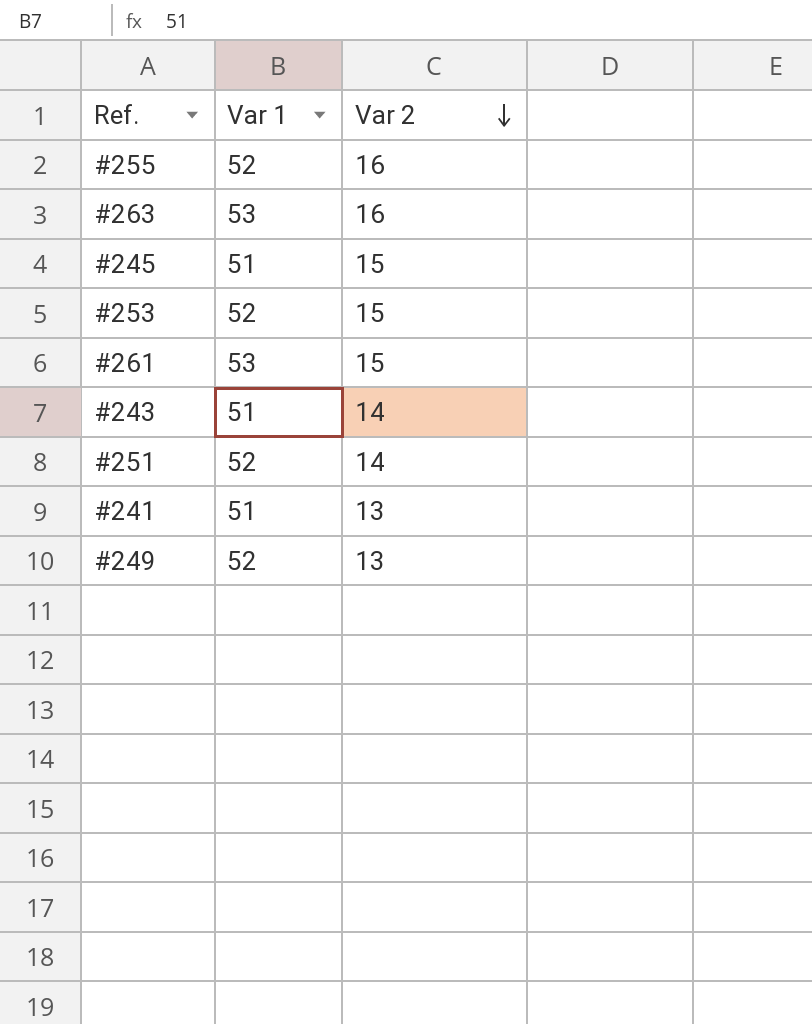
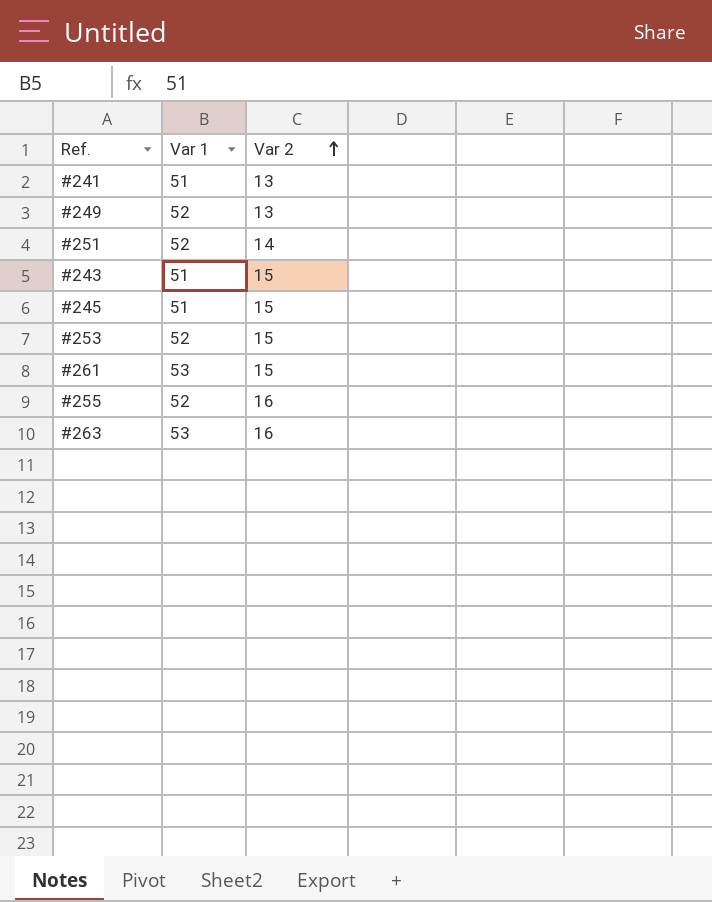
row order: Var 2 descending -> Var 2 ascending
#243 | Var 2: 14 -> 15

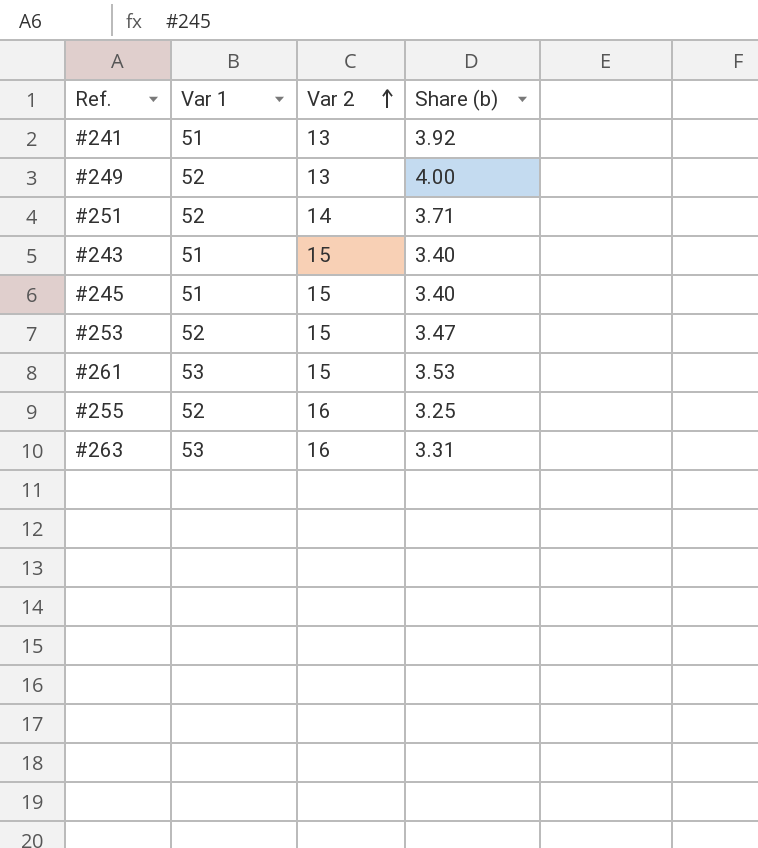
column Share (b) | formula: none -> [Var 1] / [Var 2]

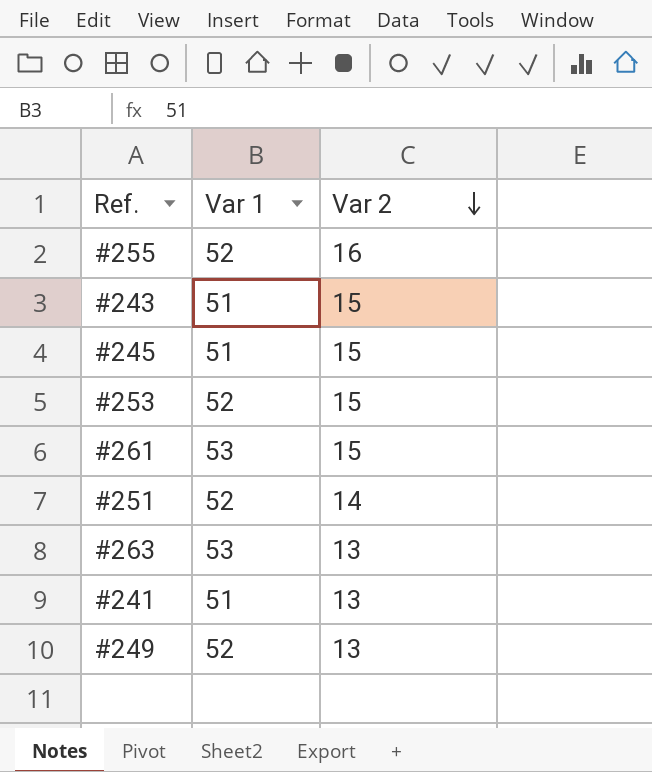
row order: Var 2 ascending -> Var 2 descending
column Share (b) | formula: [Var 1] / [Var 2] -> none
#263 | Var 2: 16 -> 13

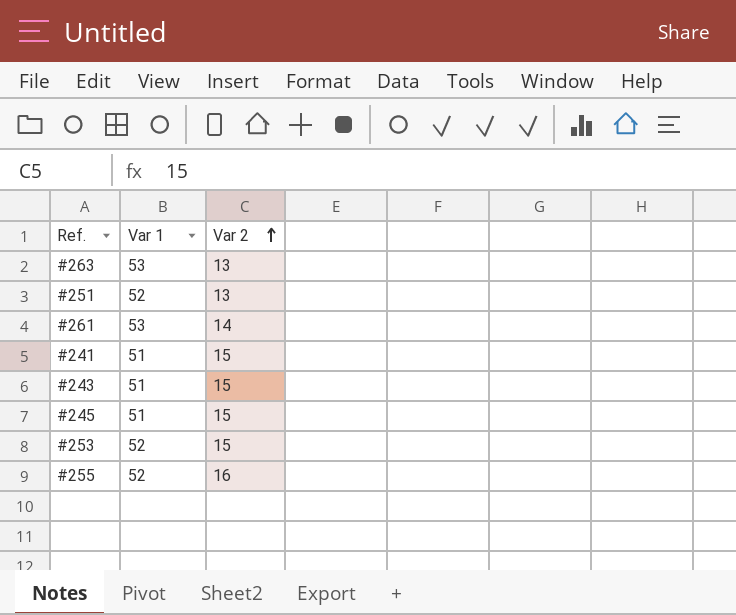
row order: Var 2 descending -> Var 2 ascending
row #249: 52 | 13 -> none
#251 | Var 2: 14 -> 13
#261 | Var 2: 15 -> 14
#241 | Var 2: 13 -> 15

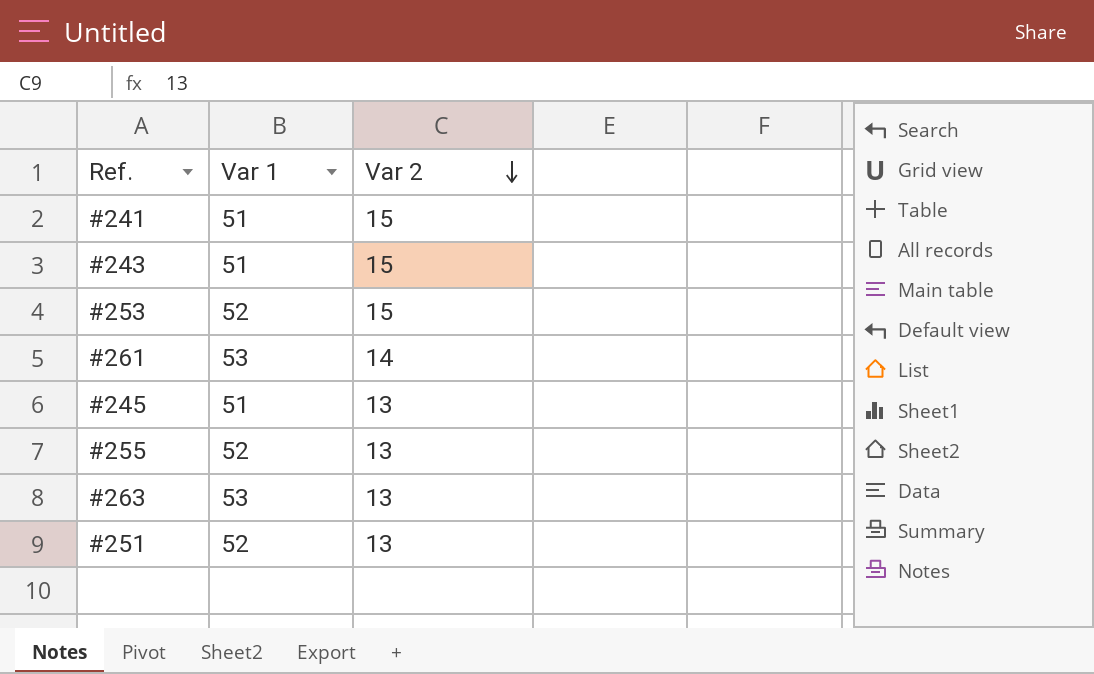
row order: Var 2 ascending -> Var 2 descending
#245 | Var 2: 15 -> 13
#255 | Var 2: 16 -> 13

